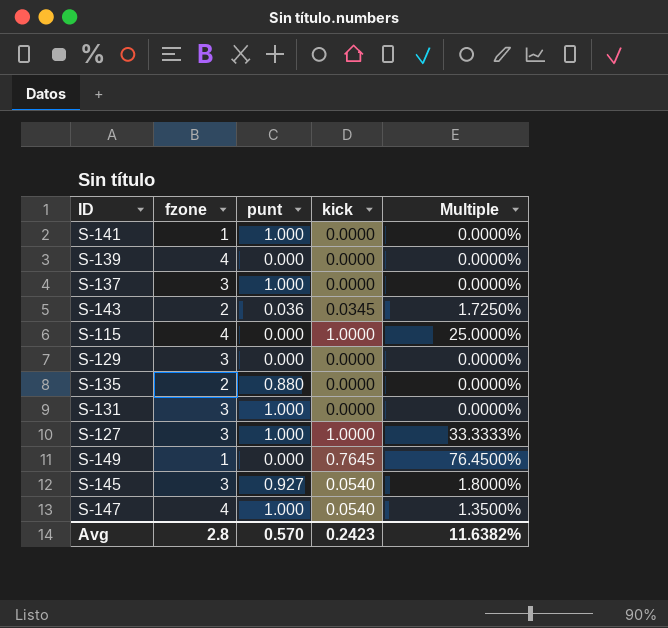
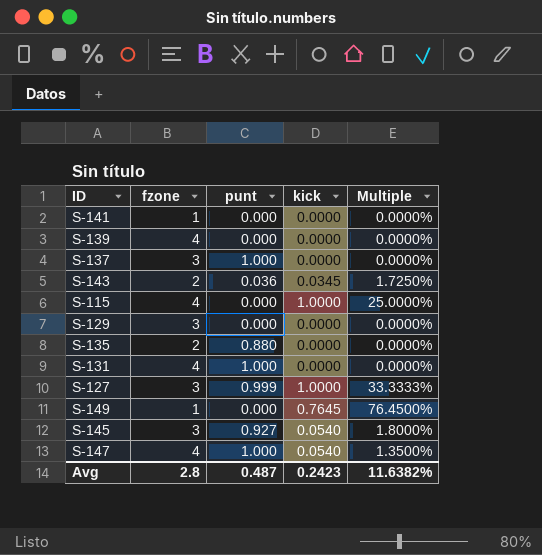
S-141 | punt: 1.000 -> 0.000
S-131 | fzone: 3 -> 4
S-127 | punt: 1.000 -> 0.999
Avg | punt: 0.570 -> 0.487

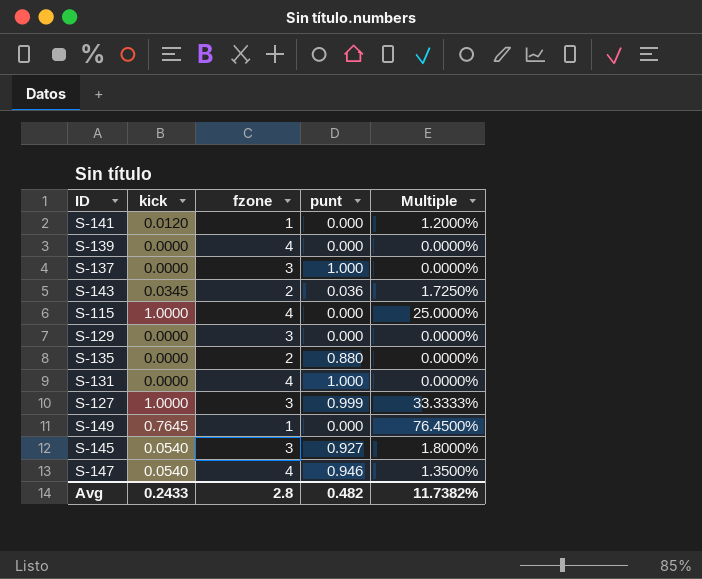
column kick | position: 4 -> 2
S-141 | kick: 0.0000 -> 0.0120
S-141 | Multiple: 0.0000% -> 1.2000%
S-147 | punt: 1.000 -> 0.946
Avg | kick: 0.2423 -> 0.2433
Avg | punt: 0.487 -> 0.482
Avg | Multiple: 11.6382% -> 11.7382%

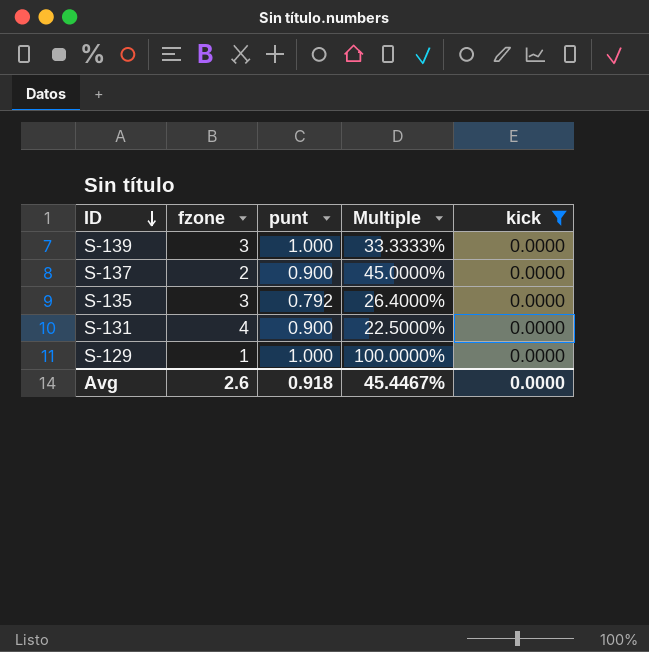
filter: none -> kick = 0.0000
row order: none -> ID descending
column Multiple | formula: [kick] / [fzone] -> [punt] / [fzone]
column kick | position: 2 -> 5
S-139 | fzone: 4 -> 3
S-139 | punt: 0.000 -> 1.000
S-137 | fzone: 3 -> 2
S-137 | punt: 1.000 -> 0.900
S-135 | fzone: 2 -> 3
S-135 | punt: 0.880 -> 0.792
S-131 | punt: 1.000 -> 0.900
S-129 | fzone: 3 -> 1
S-129 | punt: 0.000 -> 1.000
Avg | fzone: 2.8 -> 2.6
Avg | punt: 0.482 -> 0.918
Avg | Multiple: 11.7382% -> 45.4467%
Avg | kick: 0.2433 -> 0.0000

